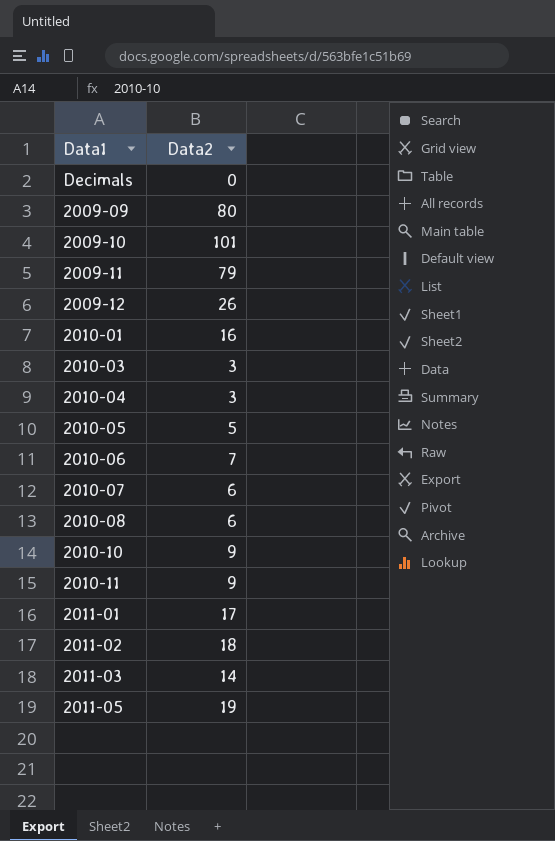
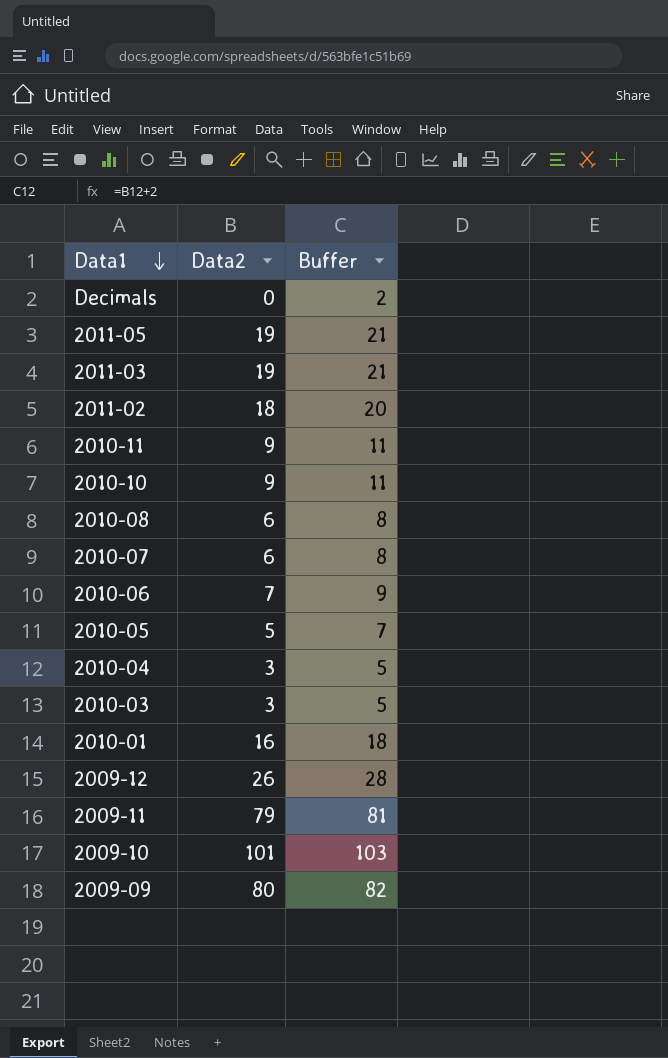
row order: none -> Data1 descending
column Buffer | formula: none -> [Data2] + 2
row 2011-01: 17 -> none
2011-03 | Data2: 14 -> 19

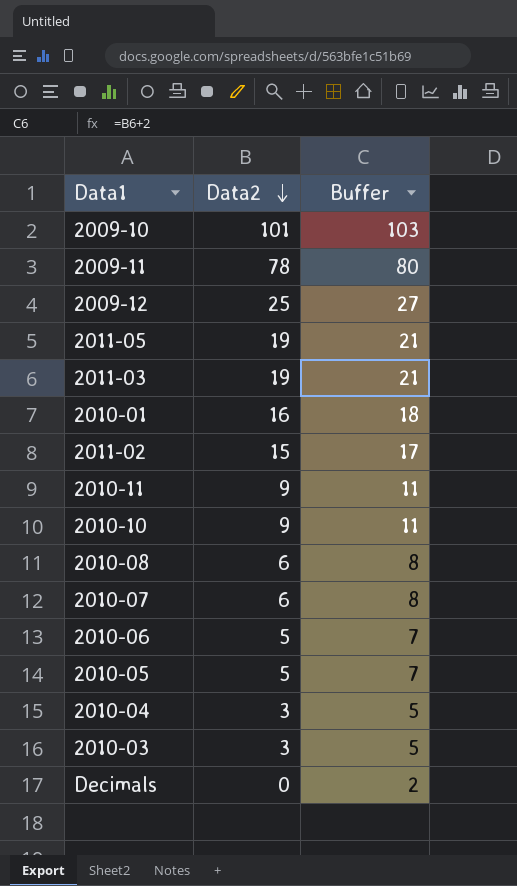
row order: Data1 descending -> Data2 descending
row 2009-09: 80 | 82 -> none
2009-11 | Data2: 79 -> 78
2009-11 | Buffer: 81 -> 80
2009-12 | Data2: 26 -> 25
2009-12 | Buffer: 28 -> 27
2011-02 | Data2: 18 -> 15
2011-02 | Buffer: 20 -> 17
2010-06 | Data2: 7 -> 5
2010-06 | Buffer: 9 -> 7

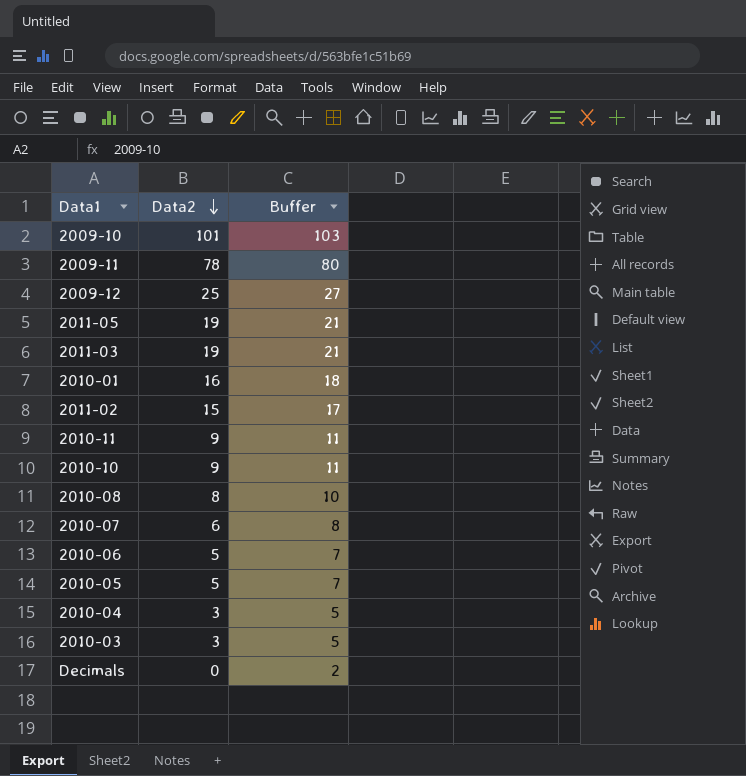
2010-08 | Data2: 6 -> 8
2010-08 | Buffer: 8 -> 10

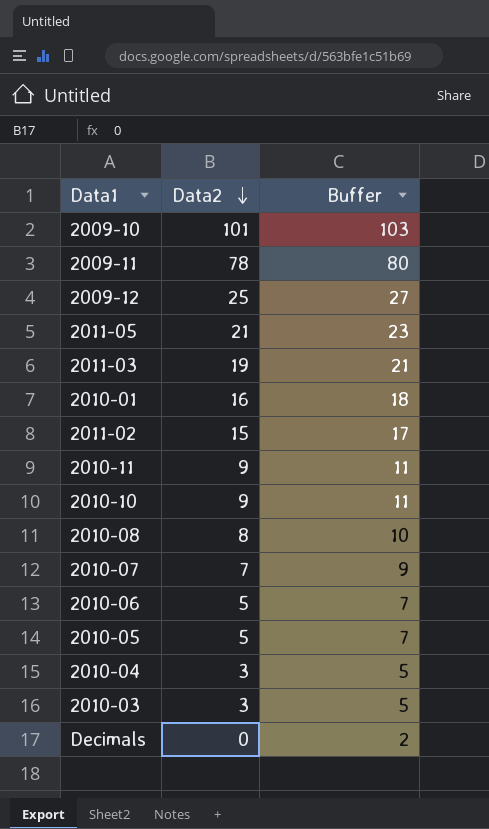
2011-05 | Data2: 19 -> 21
2011-05 | Buffer: 21 -> 23
2010-07 | Data2: 6 -> 7
2010-07 | Buffer: 8 -> 9

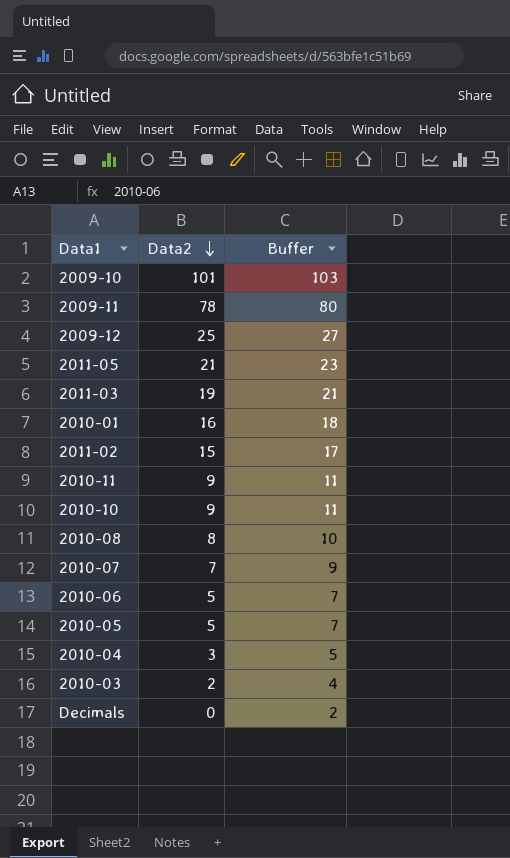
2010-03 | Data2: 3 -> 2
2010-03 | Buffer: 5 -> 4

